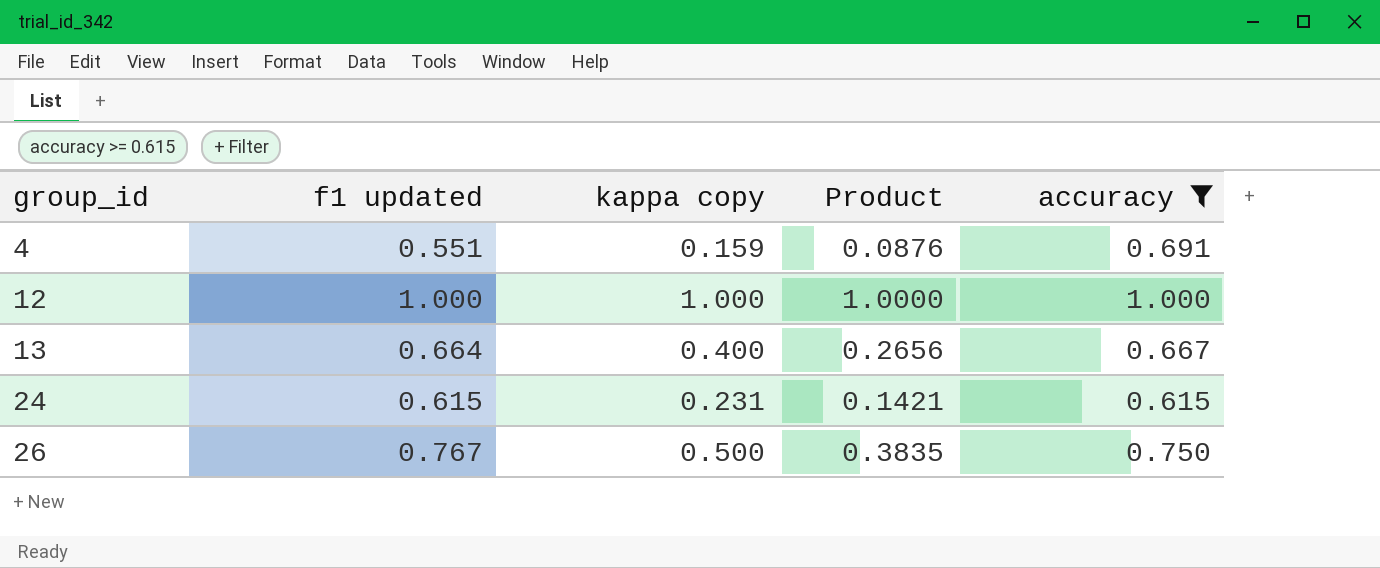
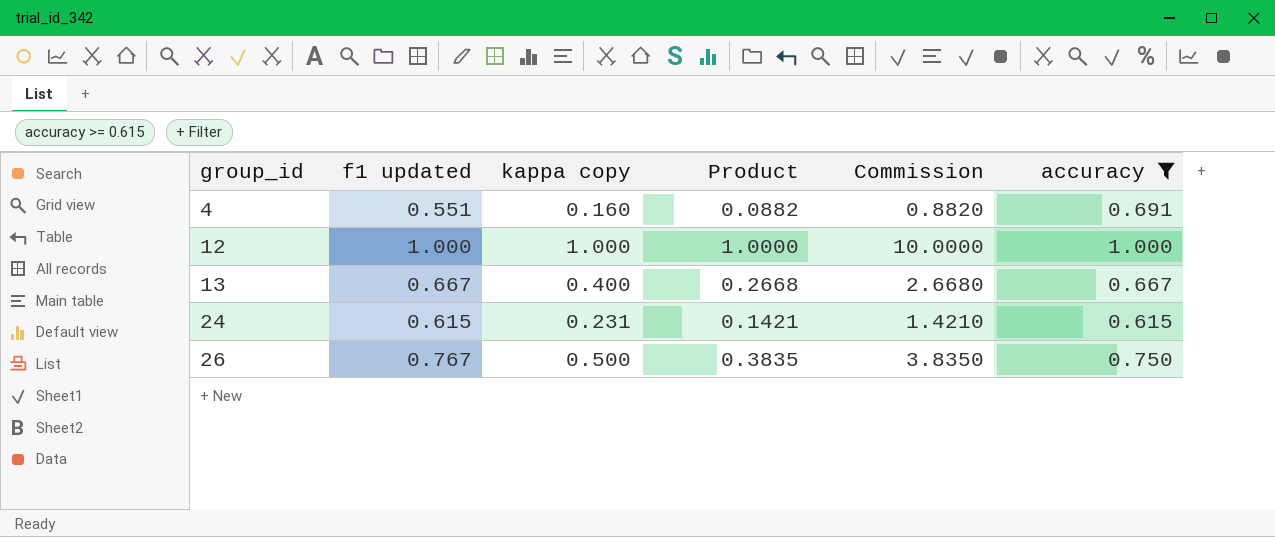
column Commission | formula: none -> [Product] * 10
4 | kappa copy: 0.159 -> 0.160
4 | Product: 0.0876 -> 0.0882
13 | f1 updated: 0.664 -> 0.667
13 | Product: 0.2656 -> 0.2668

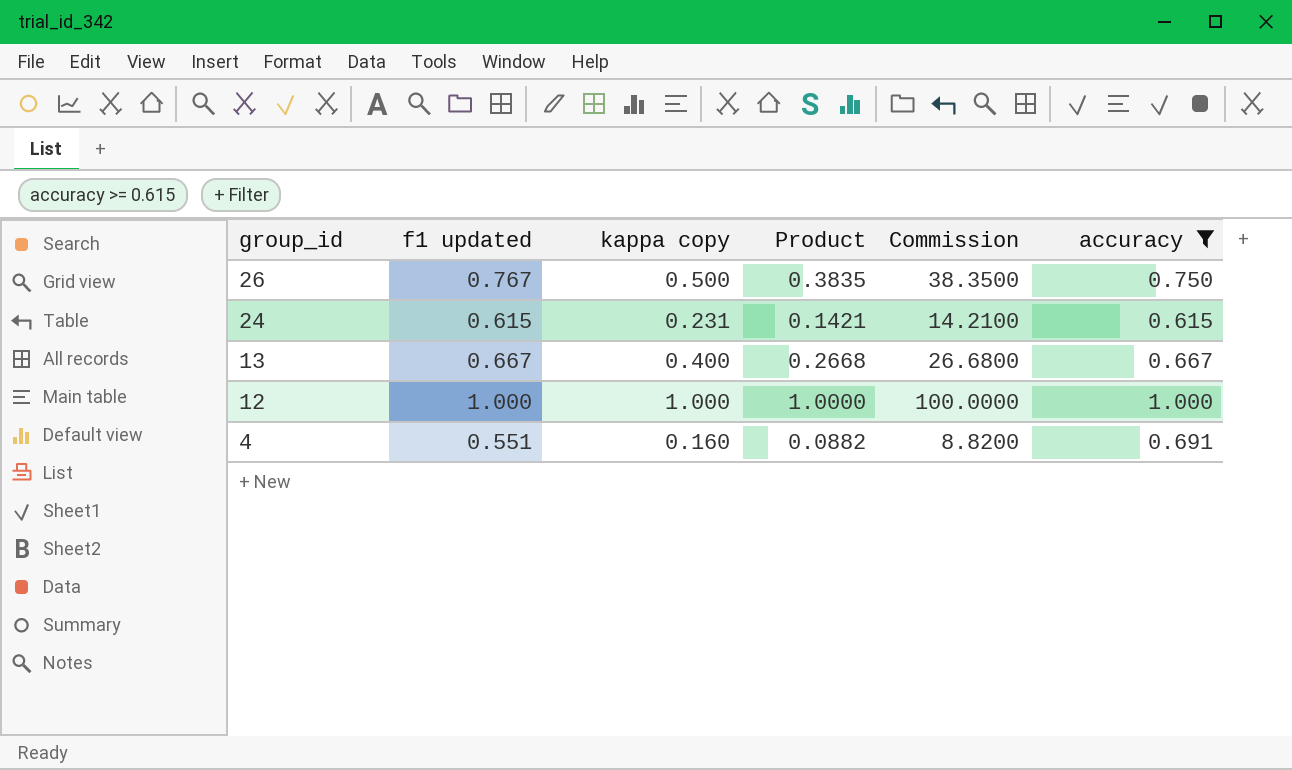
row order: group_id ascending -> group_id descending
column Commission | formula: [Product] * 10 -> [Product] * 100

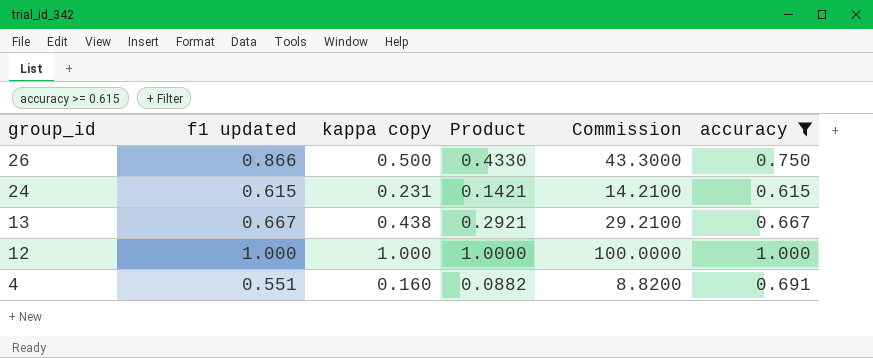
26 | f1 updated: 0.767 -> 0.866
26 | Product: 0.3835 -> 0.4330
26 | Commission: 38.3500 -> 43.3000
13 | kappa copy: 0.400 -> 0.438
13 | Product: 0.2668 -> 0.2921
13 | Commission: 26.6800 -> 29.2100

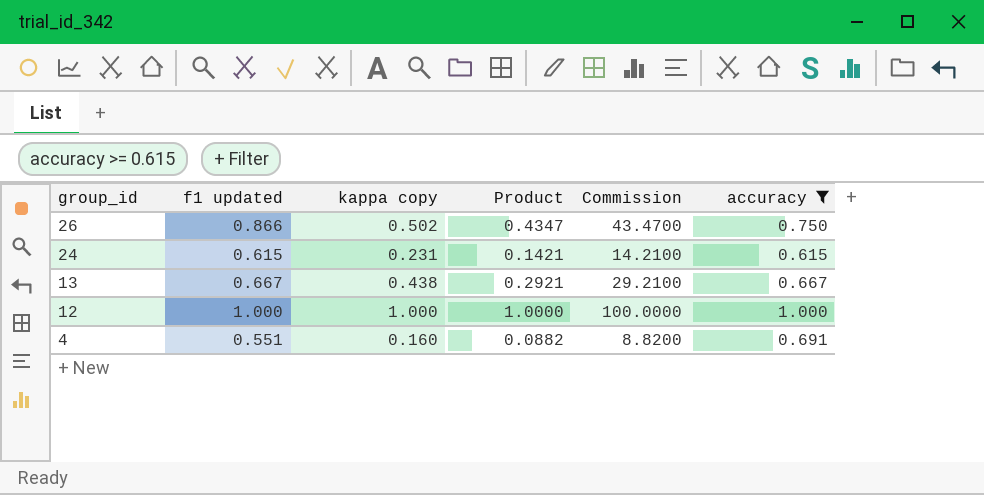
26 | kappa copy: 0.500 -> 0.502
26 | Product: 0.4330 -> 0.4347
26 | Commission: 43.3000 -> 43.4700

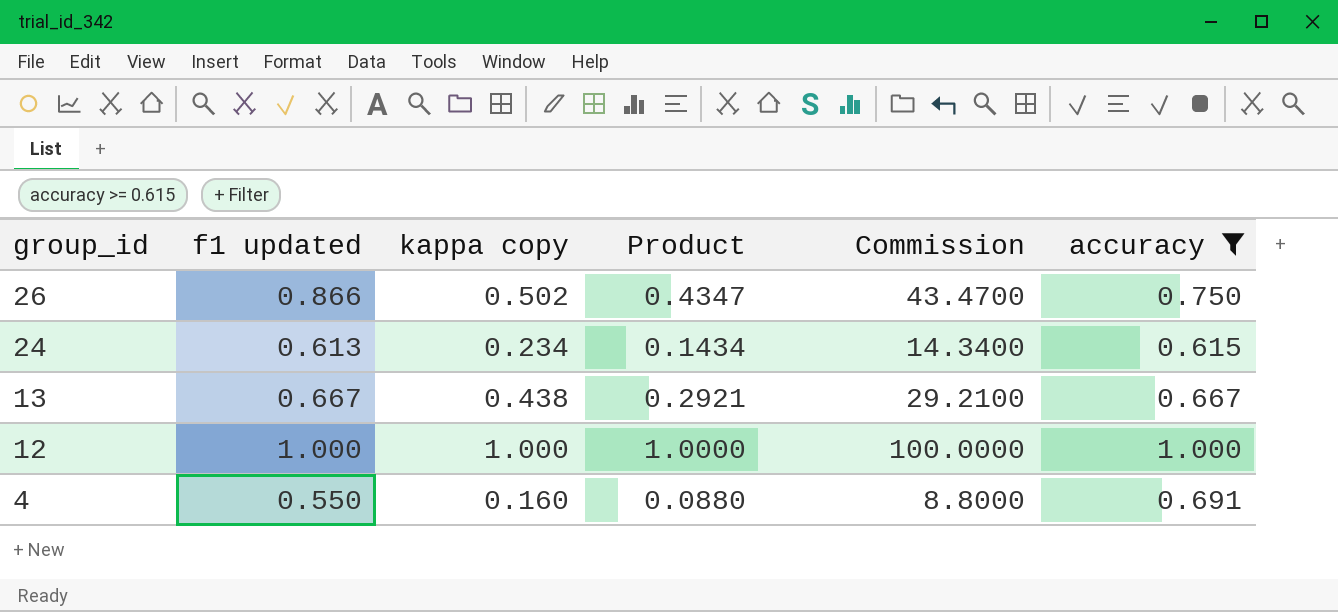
24 | f1 updated: 0.615 -> 0.613
24 | kappa copy: 0.231 -> 0.234
24 | Product: 0.1421 -> 0.1434
24 | Commission: 14.2100 -> 14.3400
4 | f1 updated: 0.551 -> 0.550
4 | Product: 0.0882 -> 0.0880
4 | Commission: 8.8200 -> 8.8000

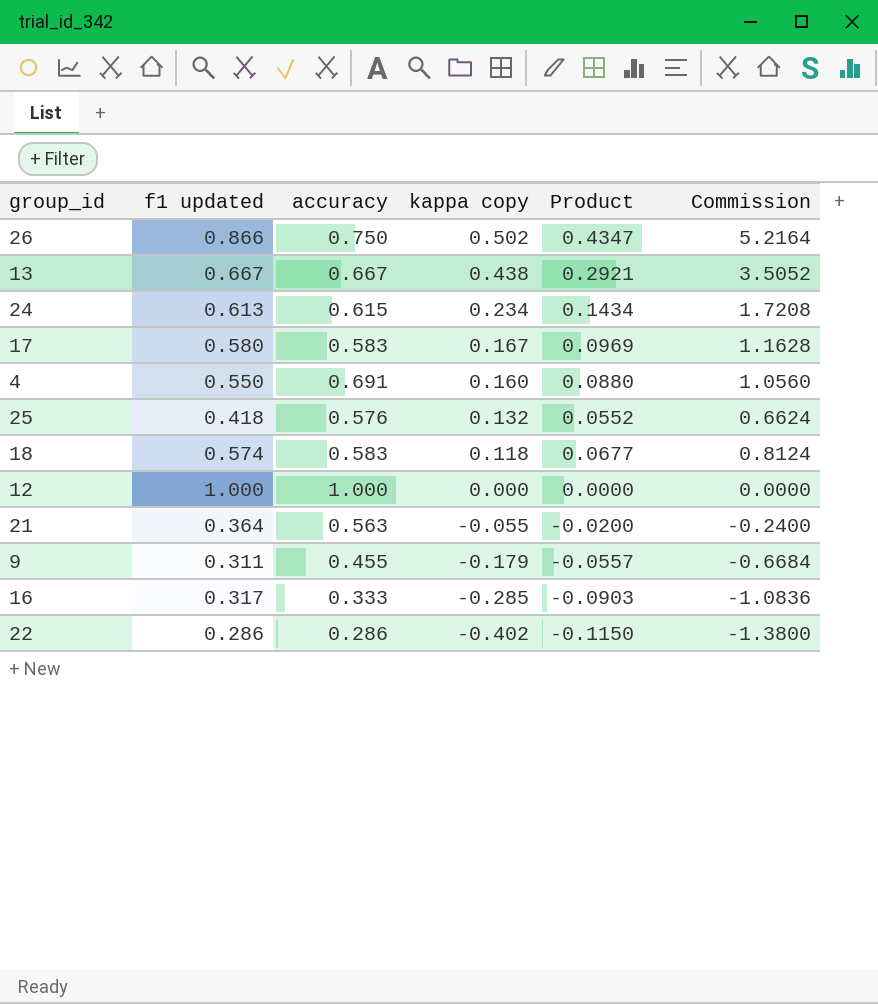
filter: accuracy >= 0.615 -> none
row order: group_id descending -> kappa copy descending
column accuracy | position: 6 -> 3
column Commission | formula: [Product] * 100 -> [Product] * 12
12 | kappa copy: 1.000 -> 0.000
12 | Product: 1.0000 -> 0.0000

